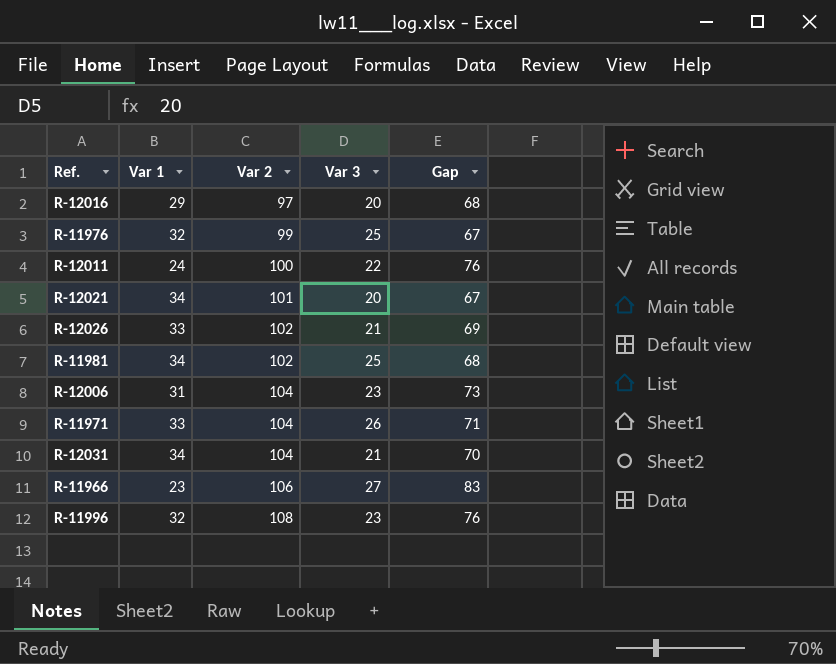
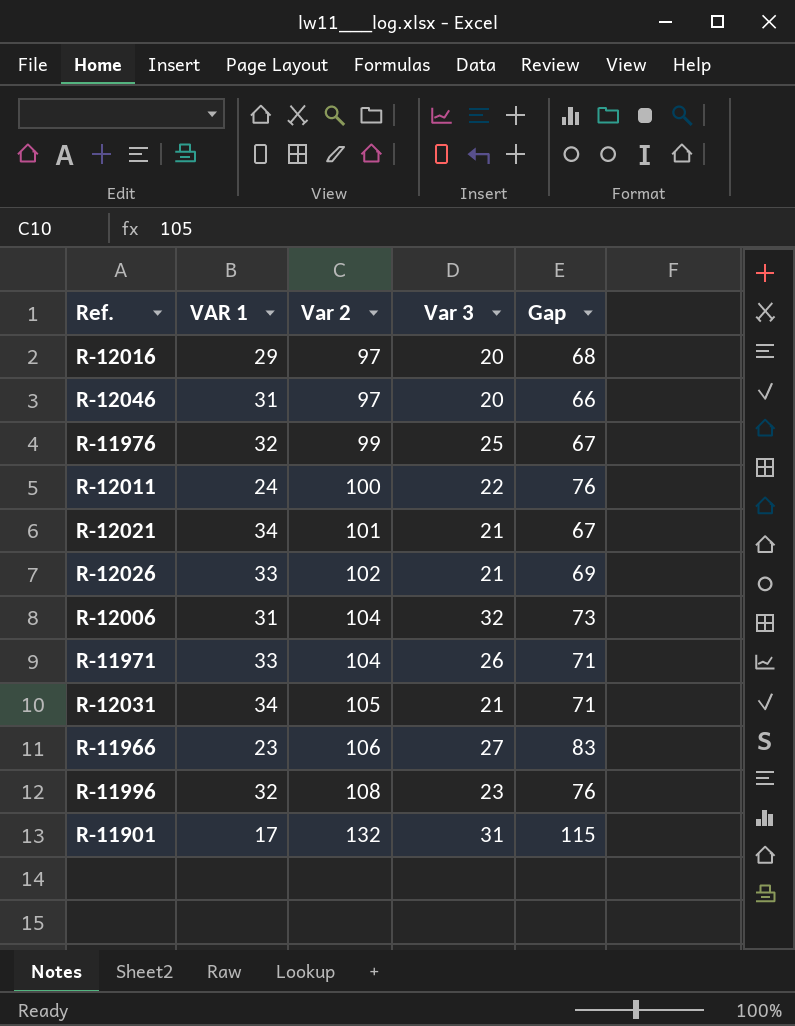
column name: Var 1 -> VAR 1
row R-11981: 34 | 102 | 25 | 68 -> none
row R-12046: none -> 31 | 97 | 20 | 66
R-12021 | Var 3: 20 -> 21
R-12006 | Var 3: 23 -> 32
R-12031 | Var 2: 104 -> 105
R-12031 | Gap: 70 -> 71
row R-11901: none -> 17 | 132 | 31 | 115

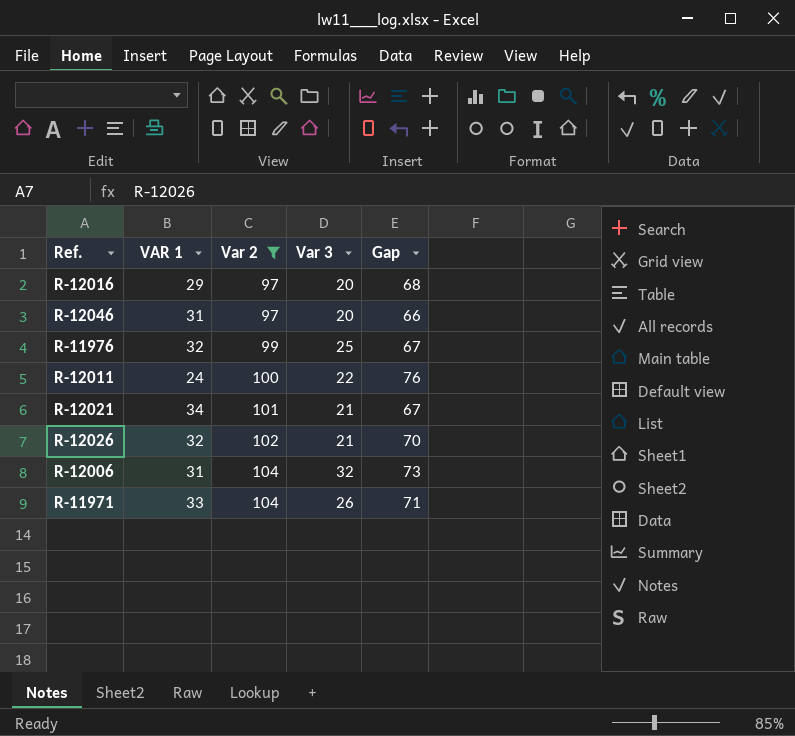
filter: none -> Var 2 <= 104
R-12026 | VAR 1: 33 -> 32
R-12026 | Gap: 69 -> 70

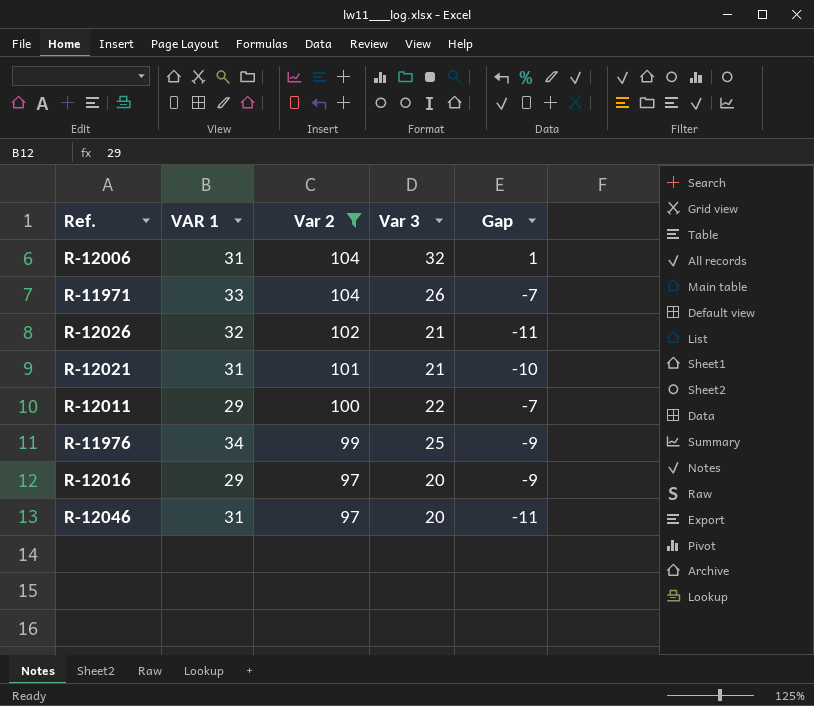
row order: Var 2 ascending -> Var 2 descending
column Gap | formula: [Var 2] - [VAR 1] -> [Var 3] - [VAR 1]
R-12021 | VAR 1: 34 -> 31
R-12011 | VAR 1: 24 -> 29
R-11976 | VAR 1: 32 -> 34

